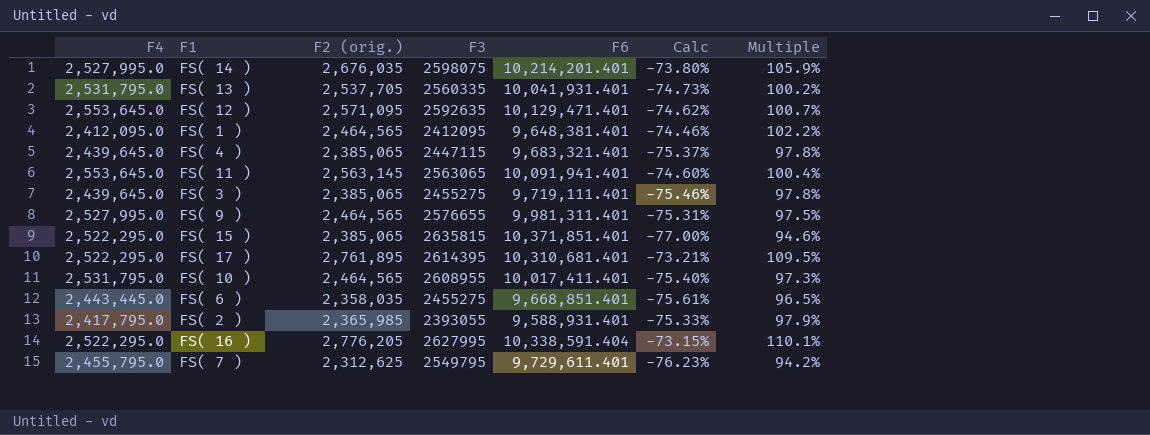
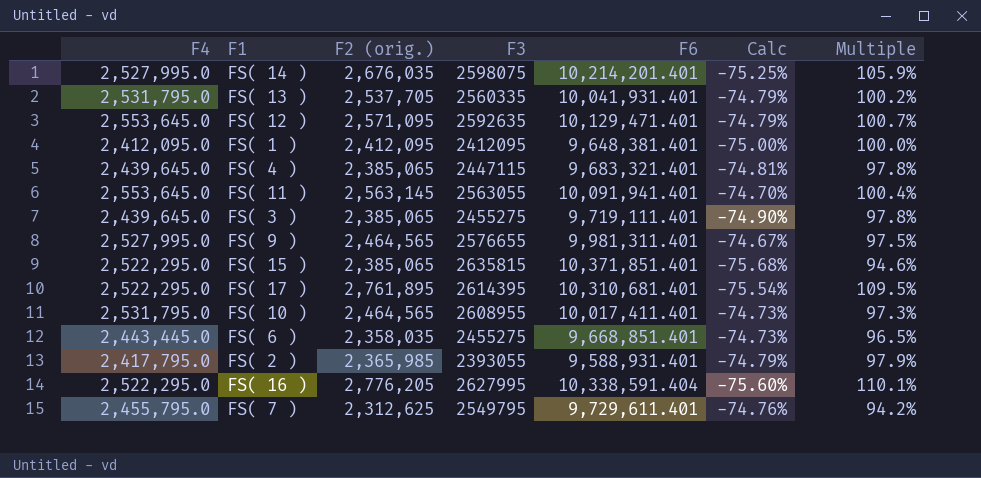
column Calc | formula: ([F2 (orig.)] - [F6]) / [F6] -> ([F4] - [F6]) / [F6]
FS( 1 ) | F2 (orig.): 2,464,565 -> 2,412,095
FS( 1 ) | Multiple: 102.2% -> 100.0%
FS( 11 ) | F3: 2563065 -> 2563055

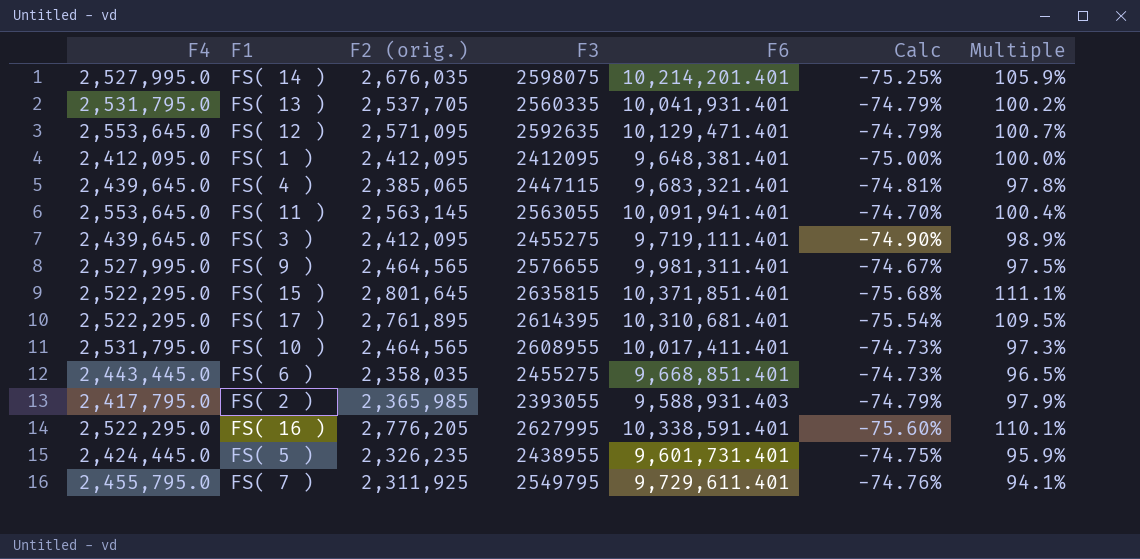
FS( 3 ) | F2 (orig.): 2,385,065 -> 2,412,095
FS( 3 ) | Multiple: 97.8% -> 98.9%
FS( 15 ) | F2 (orig.): 2,385,065 -> 2,801,645
FS( 15 ) | Multiple: 94.6% -> 111.1%
FS( 2 ) | F6: 9,588,931.401 -> 9,588,931.403
FS( 16 ) | F6: 10,338,591.404 -> 10,338,591.401
row FS( 5 ): none -> 2,424,445.0 | 2,326,235 | 2438955 | 9,601,731.401 | -74.75% | 95.9%
FS( 7 ) | F2 (orig.): 2,312,625 -> 2,311,925
FS( 7 ) | Multiple: 94.2% -> 94.1%

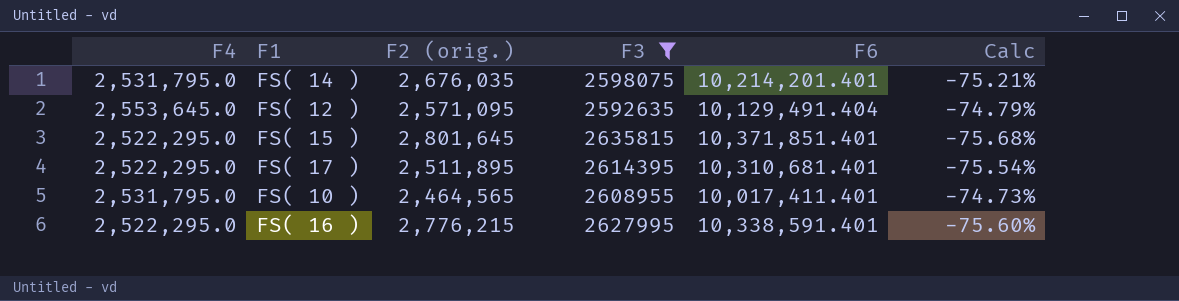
filter: none -> F3 >= 2592635
column Multiple | formula: [F2 (orig.)] / [F4] -> none
FS( 14 ) | F4: 2,527,995.0 -> 2,531,795.0
FS( 14 ) | Calc: -75.25% -> -75.21%
FS( 12 ) | F6: 10,129,471.401 -> 10,129,491.404
FS( 17 ) | F2 (orig.): 2,761,895 -> 2,511,895
FS( 16 ) | F2 (orig.): 2,776,205 -> 2,776,215

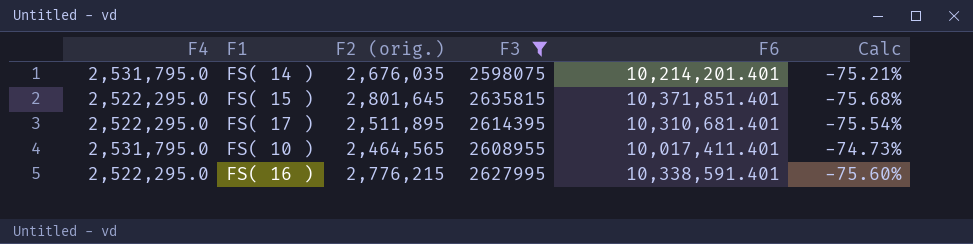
row FS( 12 ): 2,553,645.0 | 2,571,095 | 2592635 | 10,129,491.404 | -74.79% -> none

